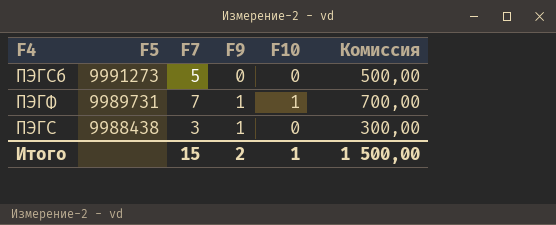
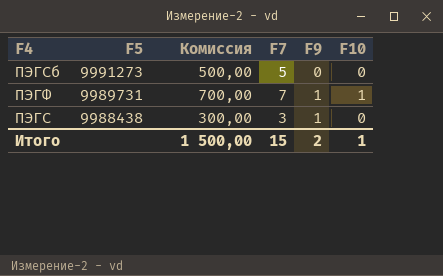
column Комиссия | position: 6 -> 3

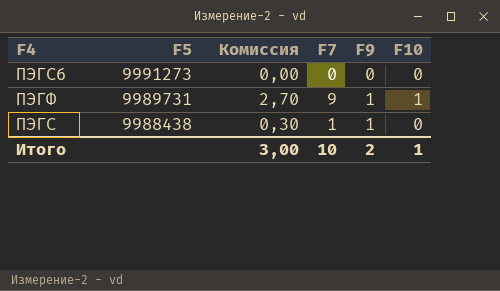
column Комиссия | formula: [F7] * 100 -> [F7] * 0,3
ПЭГСб | F7: 5 -> 0
ПЭГФ | F7: 7 -> 9
ПЭГС | F7: 3 -> 1
Итого | Комиссия: 1 500,00 -> 3,00
Итого | F7: 15 -> 10

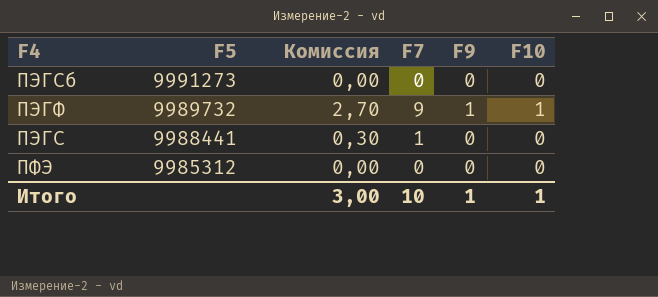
ПЭГФ | F5: 9989731 -> 9989732
ПЭГС | F5: 9988438 -> 9988441
ПЭГС | F9: 1 -> 0
row ПФЭ: none -> 9985312 | 0,00 | 0 | 0 | 0
Итого | F9: 2 -> 1

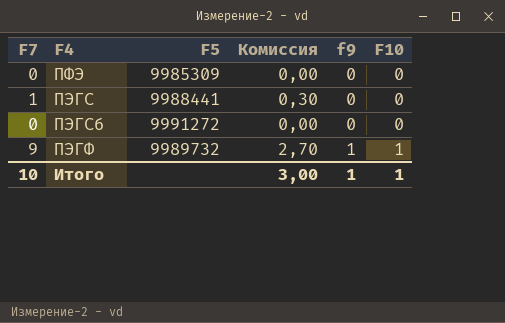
row order: F5 descending -> F4 ascending
column F7 | position: 4 -> 1
column name: F9 -> f9
ПФЭ | F5: 9985312 -> 9985309
ПЭГСб | F5: 9991273 -> 9991272

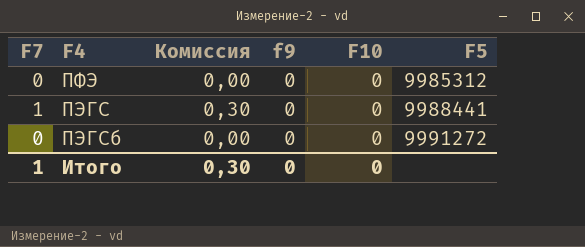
column F5 | position: 3 -> 6
row ПЭГФ: 9 | 9989732 | 2,70 | 1 | 1 -> none
ПФЭ | F5: 9985309 -> 9985312
Итого | F7: 10 -> 1
Итого | Комиссия: 3,00 -> 0,30
Итого | f9: 1 -> 0
Итого | F10: 1 -> 0

